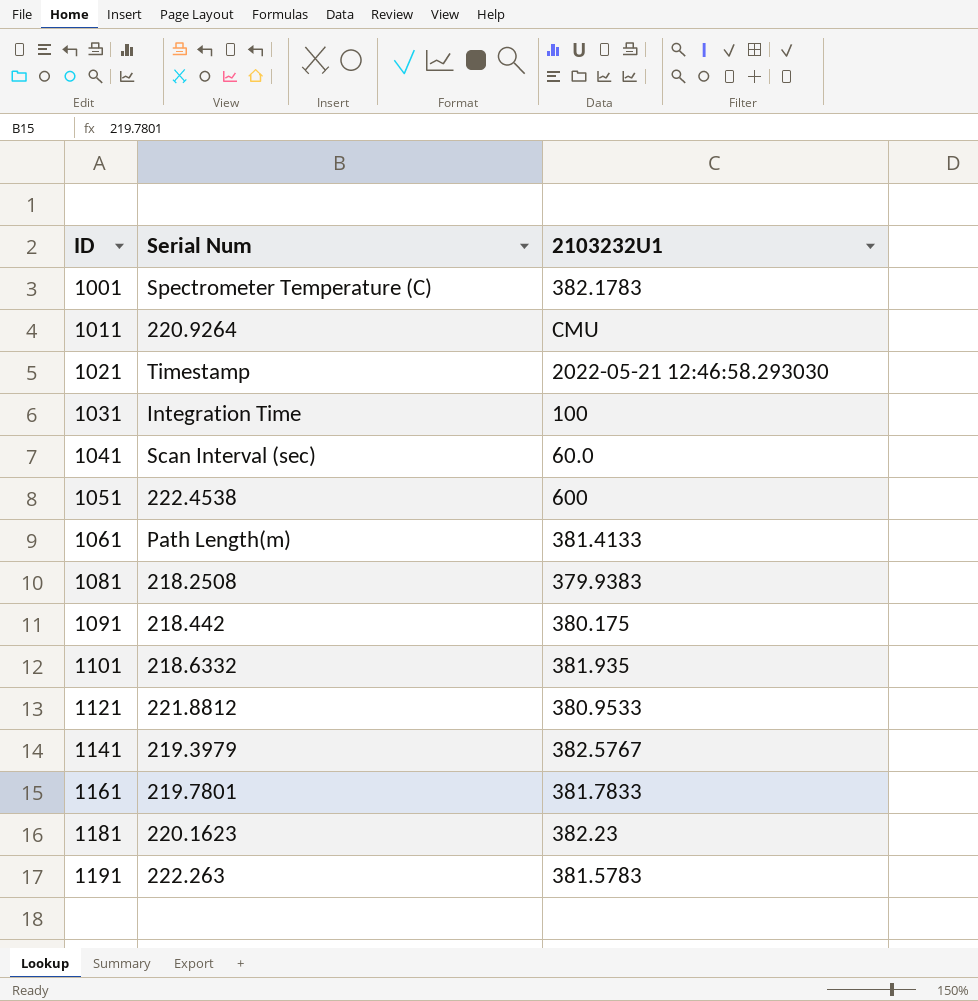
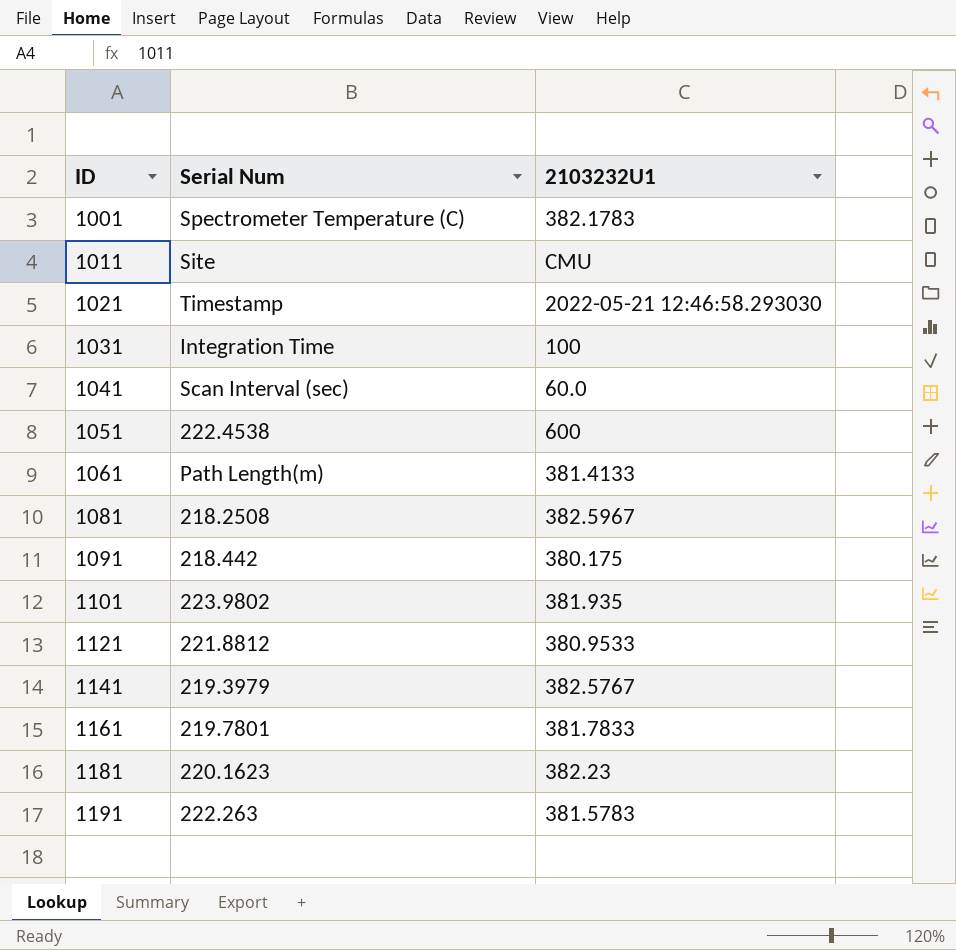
1011 | Serial Num: 220.9264 -> Site
1081 | 2103232U1: 379.9383 -> 382.5967
1101 | Serial Num: 218.6332 -> 223.9802

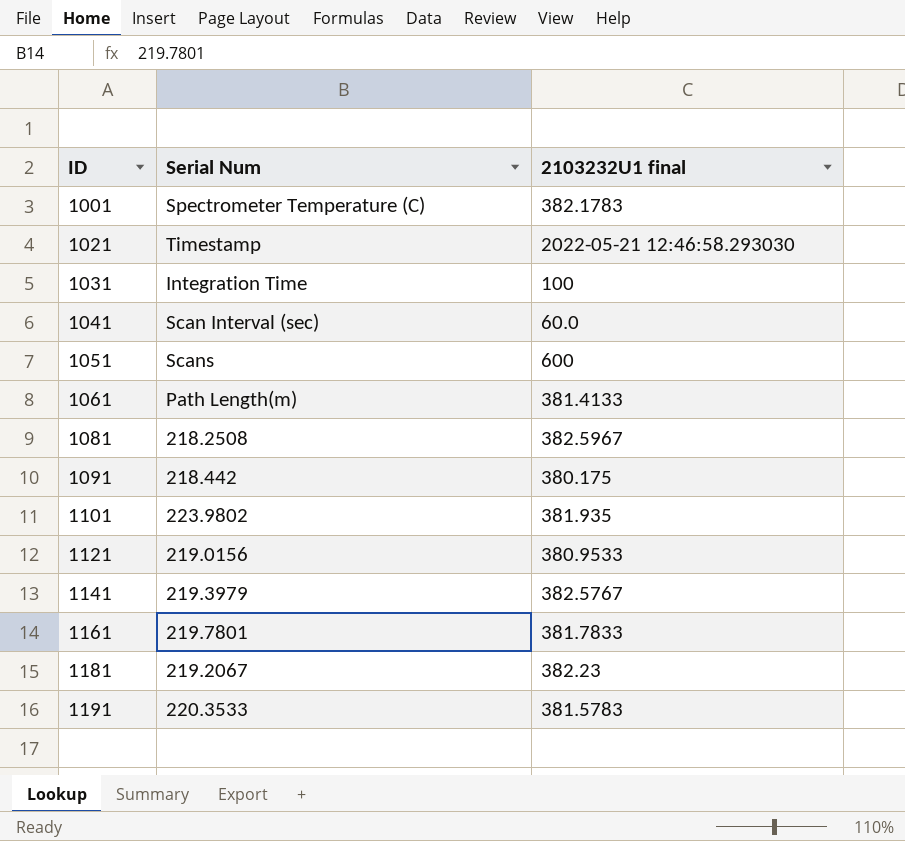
column name: 2103232U1 -> 2103232U1 final
row 1011: Site | CMU -> none
1051 | Serial Num: 222.4538 -> Scans
1121 | Serial Num: 221.8812 -> 219.0156
1181 | Serial Num: 220.1623 -> 219.2067
1191 | Serial Num: 222.263 -> 220.3533

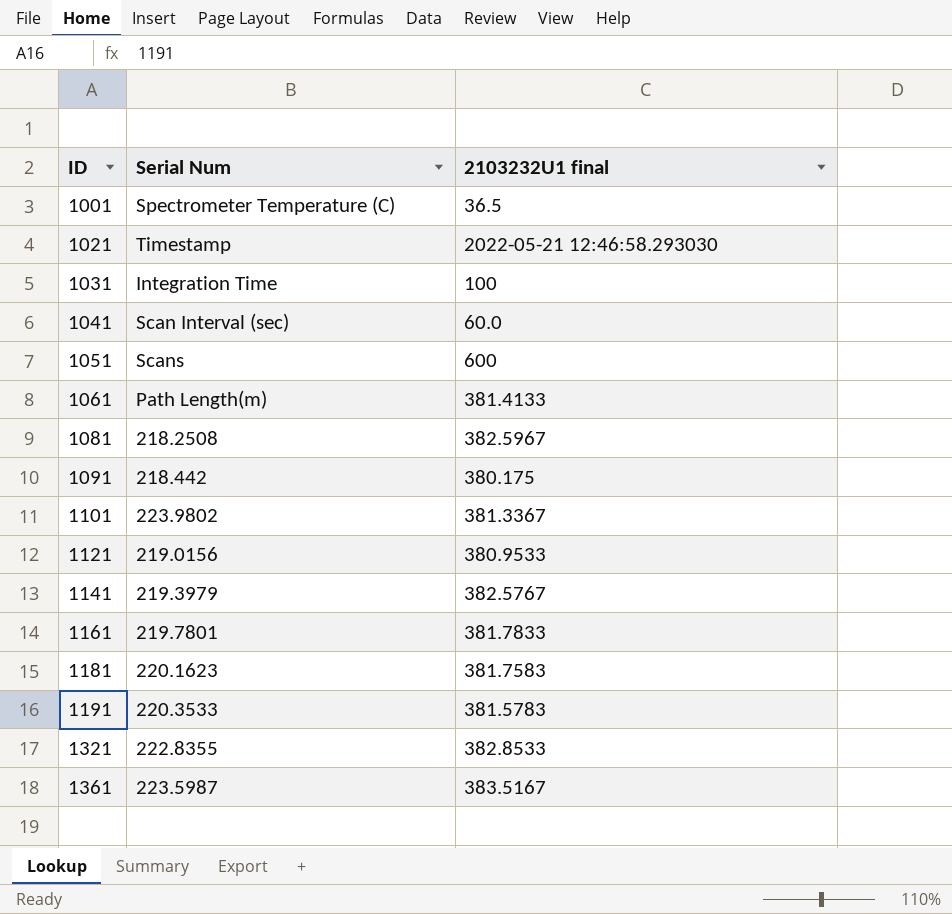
1001 | 2103232U1 final: 382.1783 -> 36.5
1101 | 2103232U1 final: 381.935 -> 381.3367
1181 | Serial Num: 219.2067 -> 220.1623
1181 | 2103232U1 final: 382.23 -> 381.7583
row 1321: none -> 222.8355 | 382.8533
row 1361: none -> 223.5987 | 383.5167

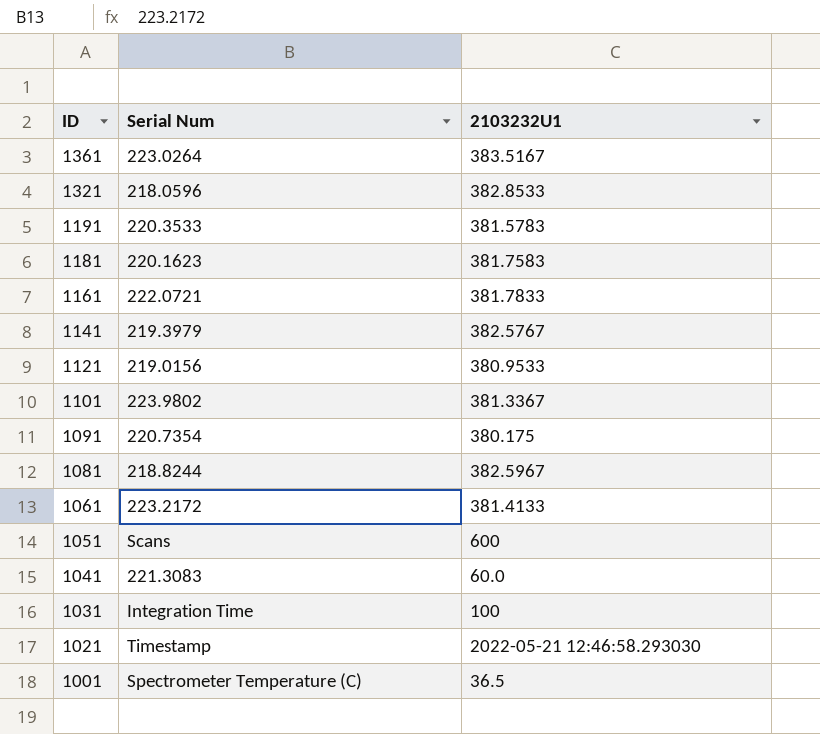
row order: ID ascending -> ID descending
column name: 2103232U1 final -> 2103232U1
1361 | Serial Num: 223.5987 -> 223.0264
1321 | Serial Num: 222.8355 -> 218.0596
1161 | Serial Num: 219.7801 -> 222.0721
1091 | Serial Num: 218.442 -> 220.7354
1081 | Serial Num: 218.2508 -> 218.8244
1061 | Serial Num: Path Length(m) -> 223.2172
1041 | Serial Num: Scan Interval (sec) -> 221.3083

